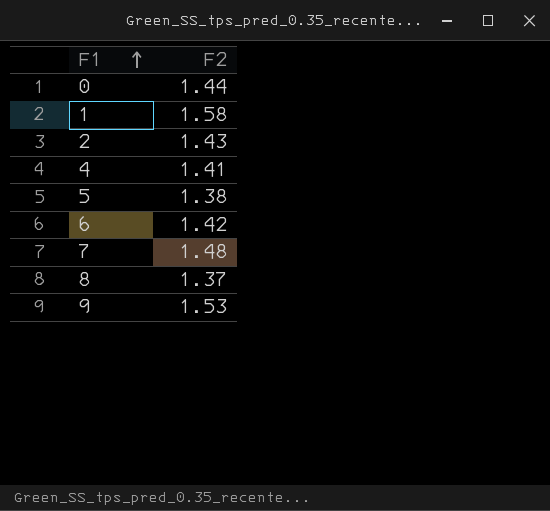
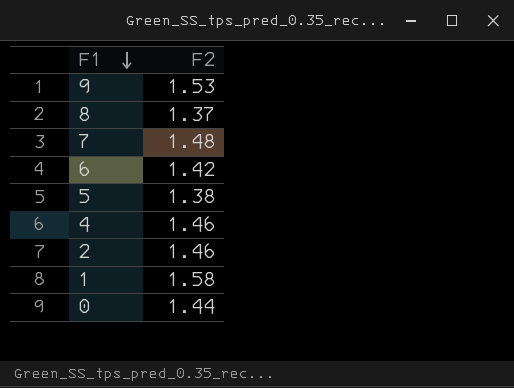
row order: F1 ascending -> F1 descending
4 | F2: 1.41 -> 1.46
2 | F2: 1.43 -> 1.46

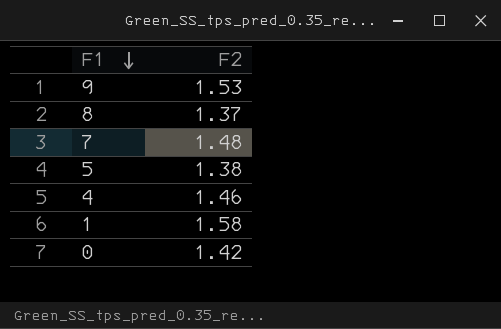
row 6: 1.42 -> none
row 2: 1.46 -> none
0 | F2: 1.44 -> 1.42

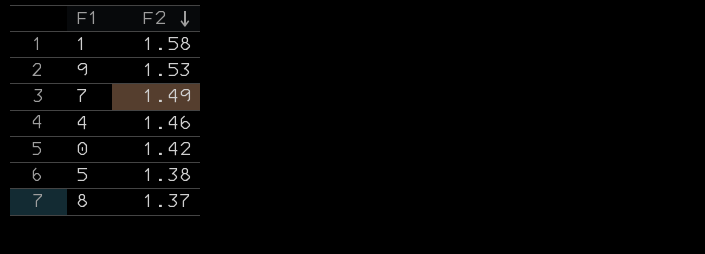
row order: F1 descending -> F2 descending
7 | F2: 1.48 -> 1.49

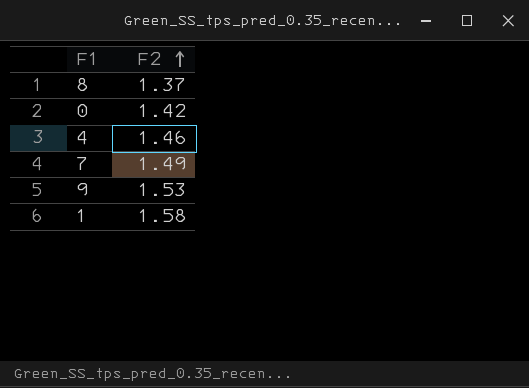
row order: F2 descending -> F2 ascending
row 5: 1.38 -> none

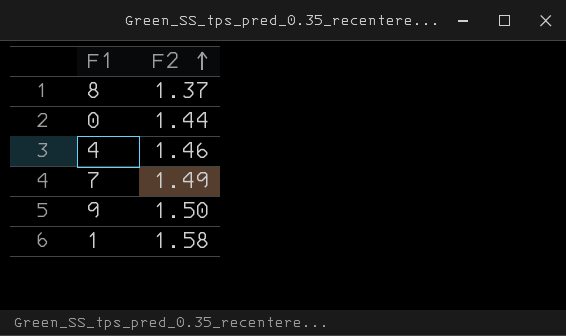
0 | F2: 1.42 -> 1.44
9 | F2: 1.53 -> 1.50

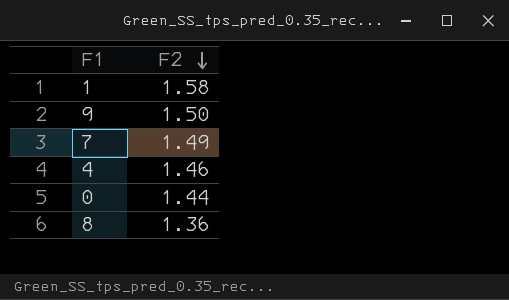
row order: F2 ascending -> F2 descending
8 | F2: 1.37 -> 1.36

